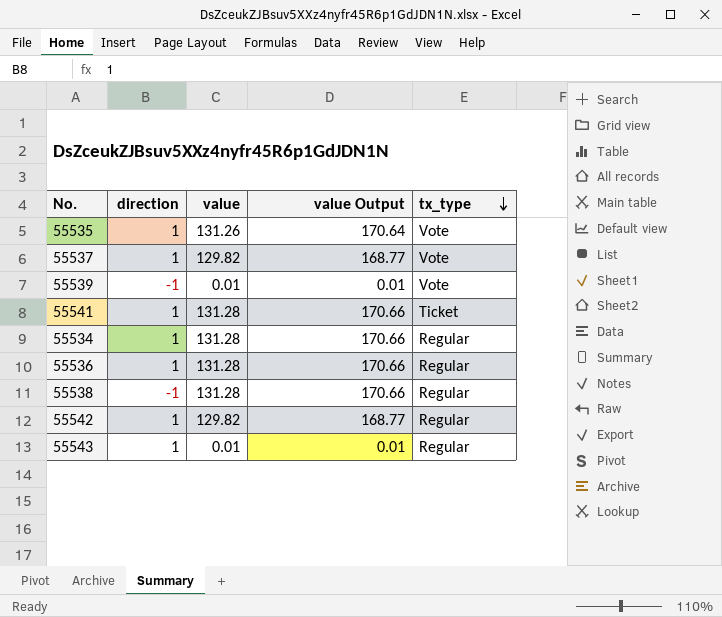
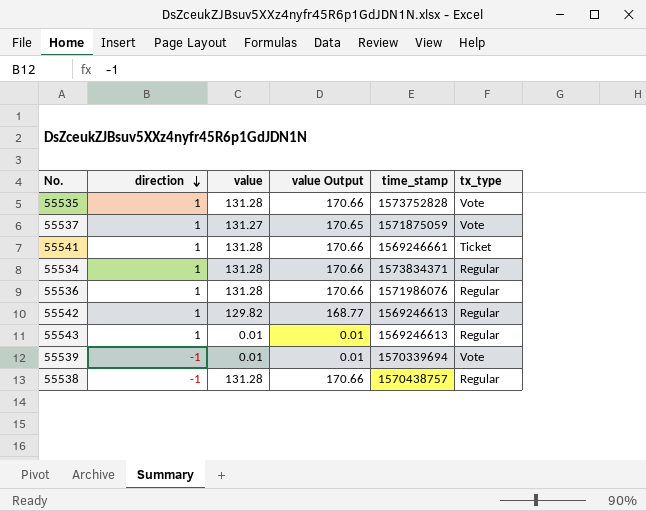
row order: tx_type descending -> direction descending
column time_stamp | position: none -> 5
55535 | value: 131.26 -> 131.28
55535 | value Output: 170.64 -> 170.66
55537 | value: 129.82 -> 131.27
55537 | value Output: 168.77 -> 170.65

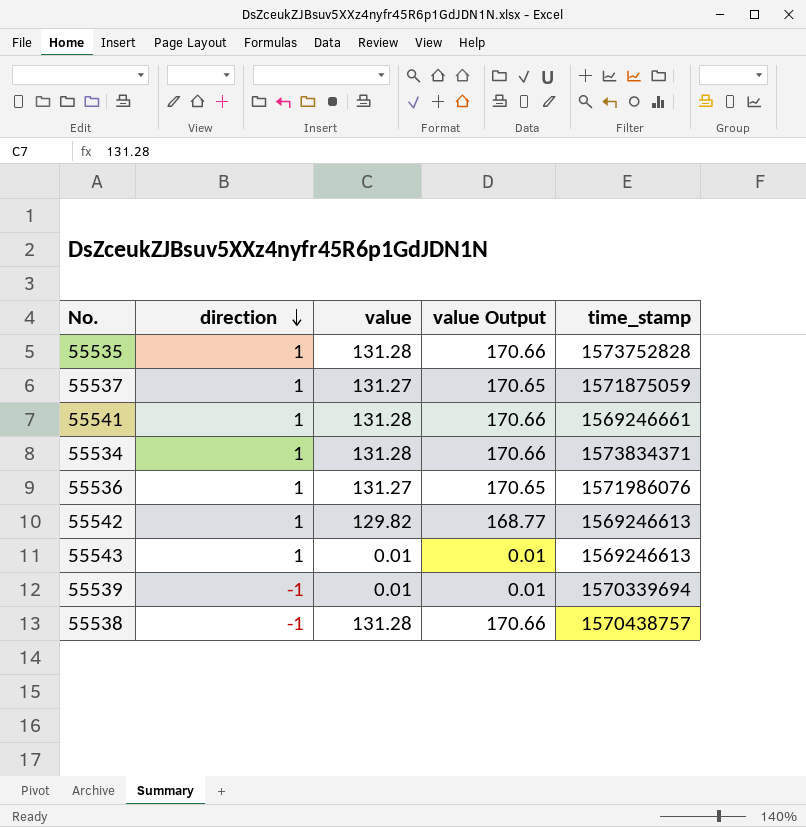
column tx_type | position: 6 -> none
55536 | value: 131.28 -> 131.27
55536 | value Output: 170.66 -> 170.65

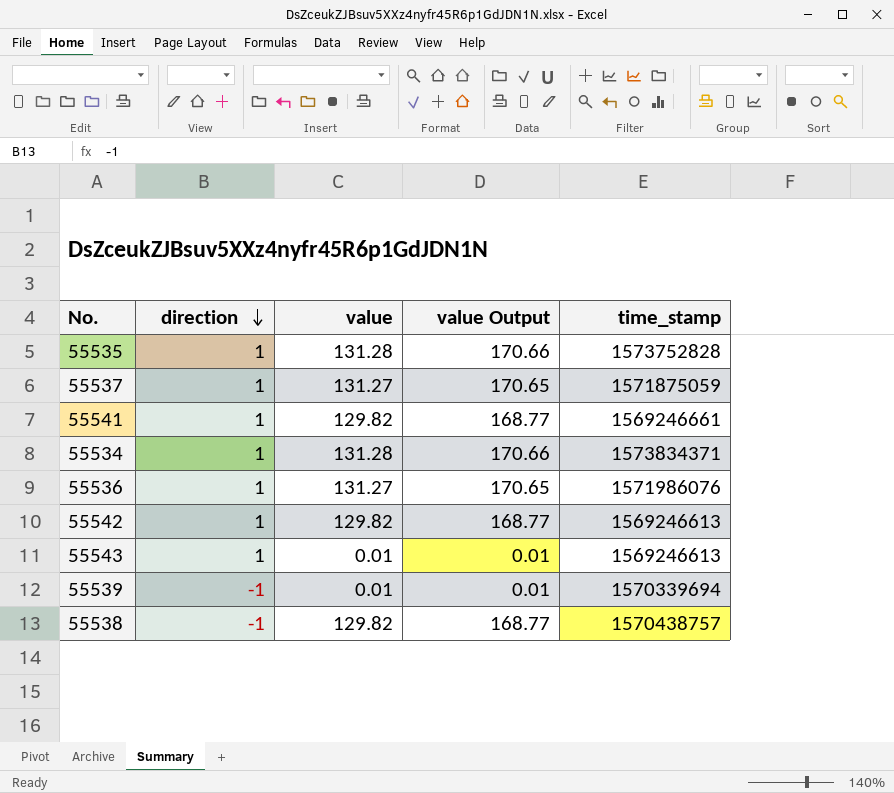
55541 | value: 131.28 -> 129.82
55541 | value Output: 170.66 -> 168.77
55538 | value: 131.28 -> 129.82
55538 | value Output: 170.66 -> 168.77

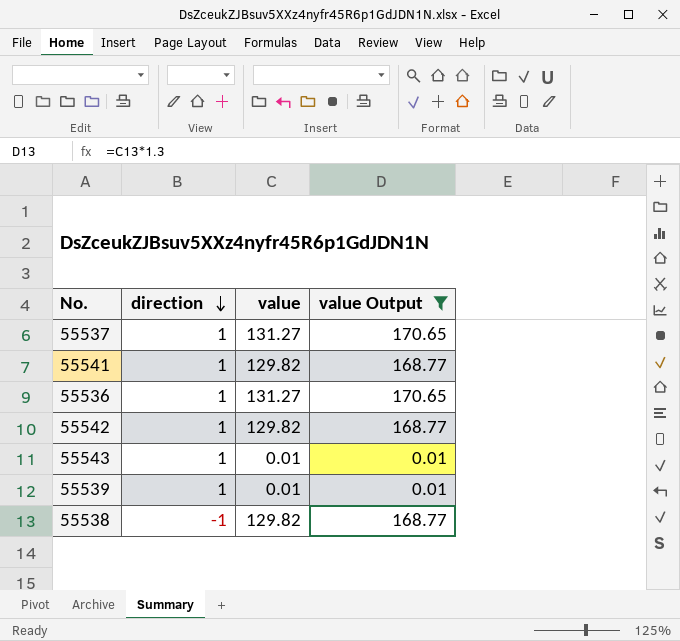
filter: none -> value Output != 170.66
column time_stamp | position: 5 -> none
55539 | direction: -1 -> 1

